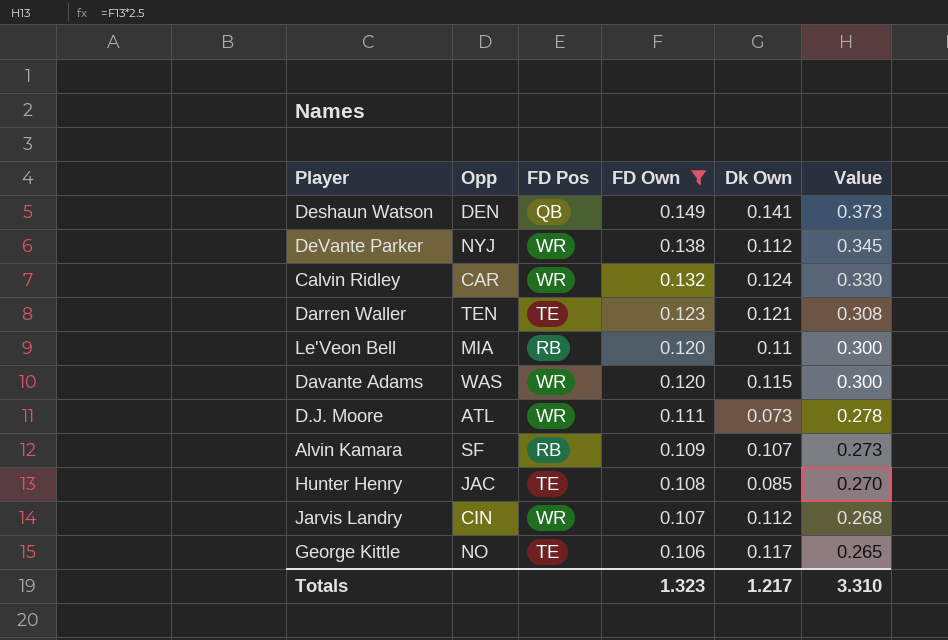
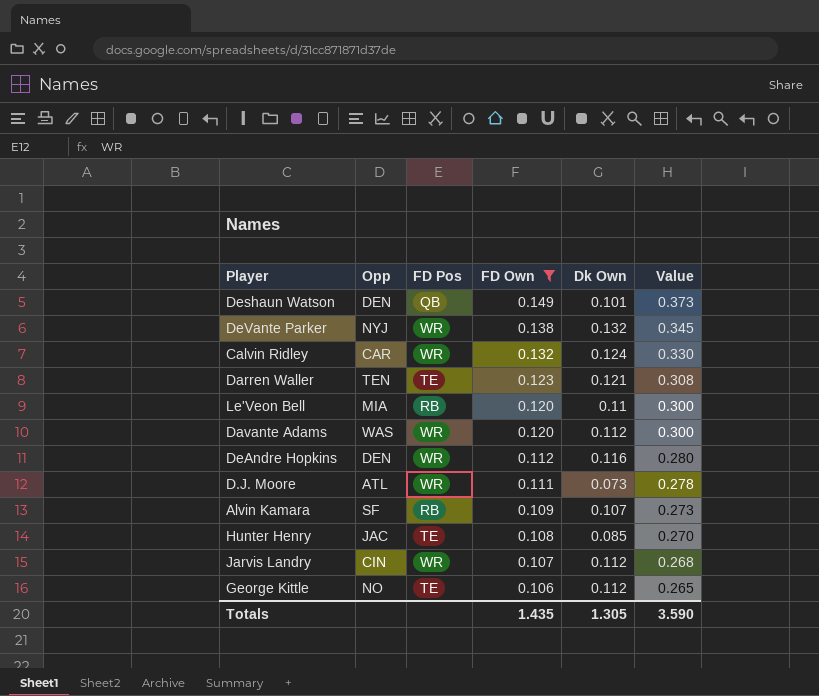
Deshaun Watson | Dk Own: 0.141 -> 0.101
DeVante Parker | Dk Own: 0.112 -> 0.132
Davante Adams | Dk Own: 0.115 -> 0.112
row DeAndre Hopkins: none -> DEN | WR | 0.112 | 0.116 | 0.280
George Kittle | Dk Own: 0.117 -> 0.112
Totals | FD Own: 1.323 -> 1.435
Totals | Dk Own: 1.217 -> 1.305
Totals | Value: 3.310 -> 3.590

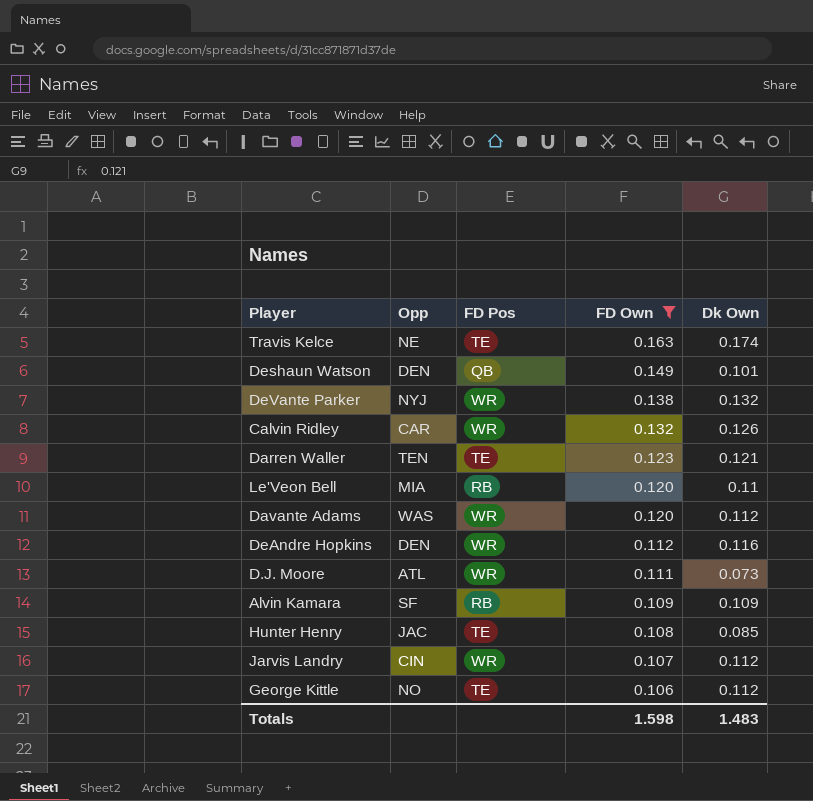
column Value | formula: [FD Own] * 2.5 -> none
row Travis Kelce: none -> NE | TE | 0.163 | 0.174
Calvin Ridley | Dk Own: 0.124 -> 0.126
Alvin Kamara | Dk Own: 0.107 -> 0.109
Totals | FD Own: 1.435 -> 1.598
Totals | Dk Own: 1.305 -> 1.483

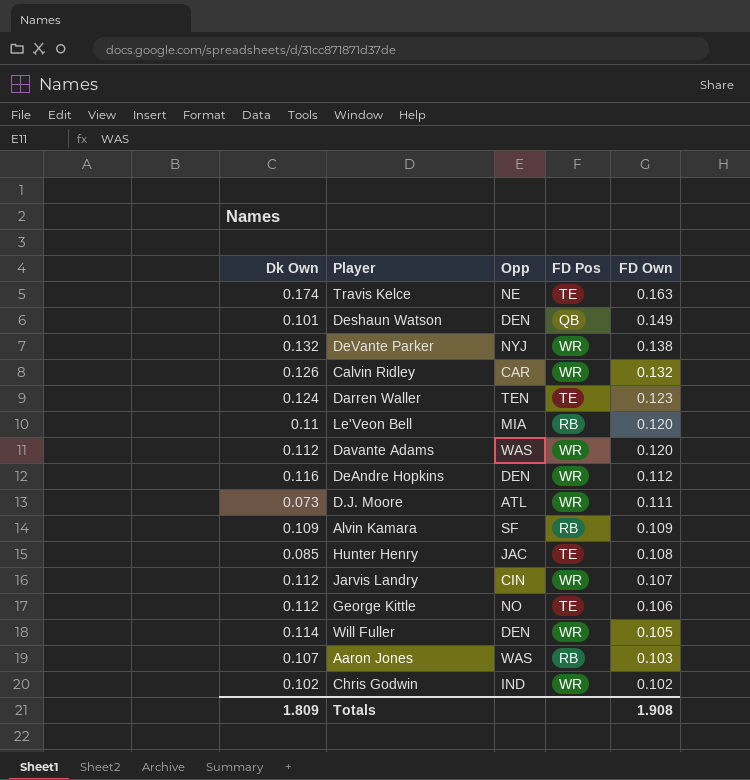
filter: FD Own >= 0.106 -> none
column Dk Own | position: 5 -> 1
Darren Waller | Dk Own: 0.121 -> 0.124
Totals | Dk Own: 1.483 -> 1.809
Totals | FD Own: 1.598 -> 1.908

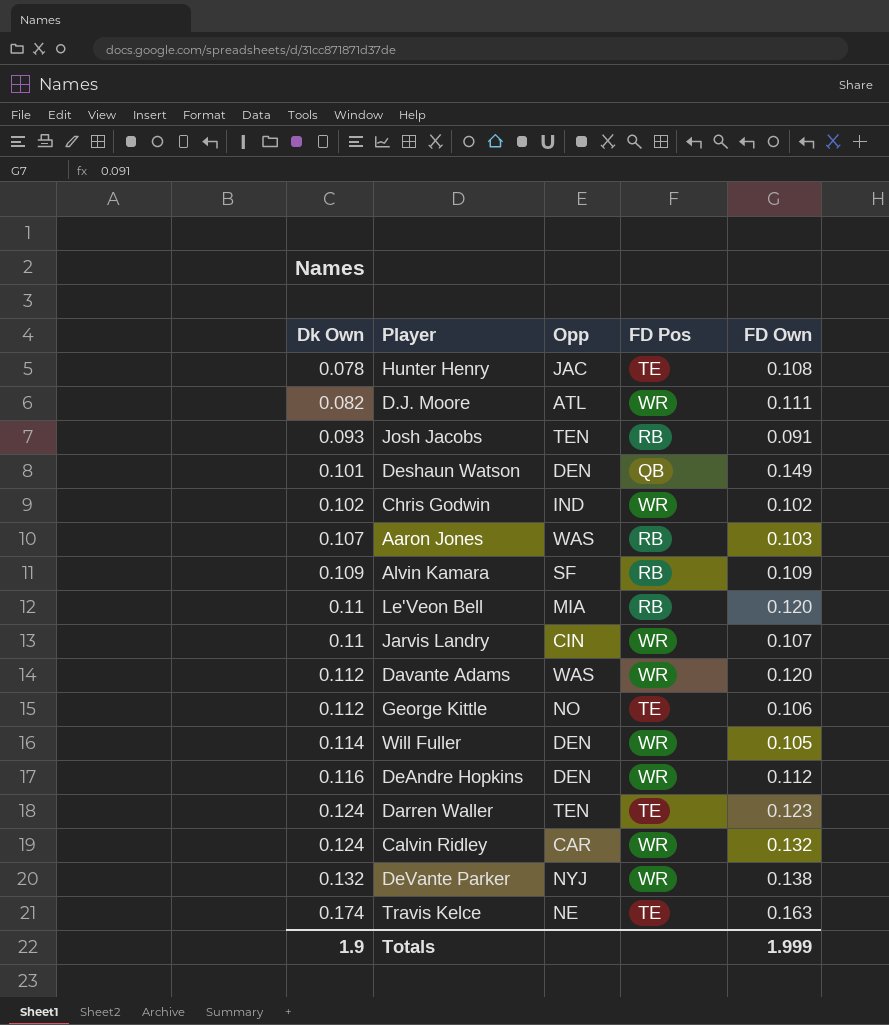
row order: FD Own descending -> Dk Own ascending
Hunter Henry | Dk Own: 0.085 -> 0.078
D.J. Moore | Dk Own: 0.073 -> 0.082
row Josh Jacobs: none -> 0.093 | TEN | RB | 0.091
Jarvis Landry | Dk Own: 0.112 -> 0.11
Calvin Ridley | Dk Own: 0.126 -> 0.124
Totals | Dk Own: 1.809 -> 1.9
Totals | FD Own: 1.908 -> 1.999

